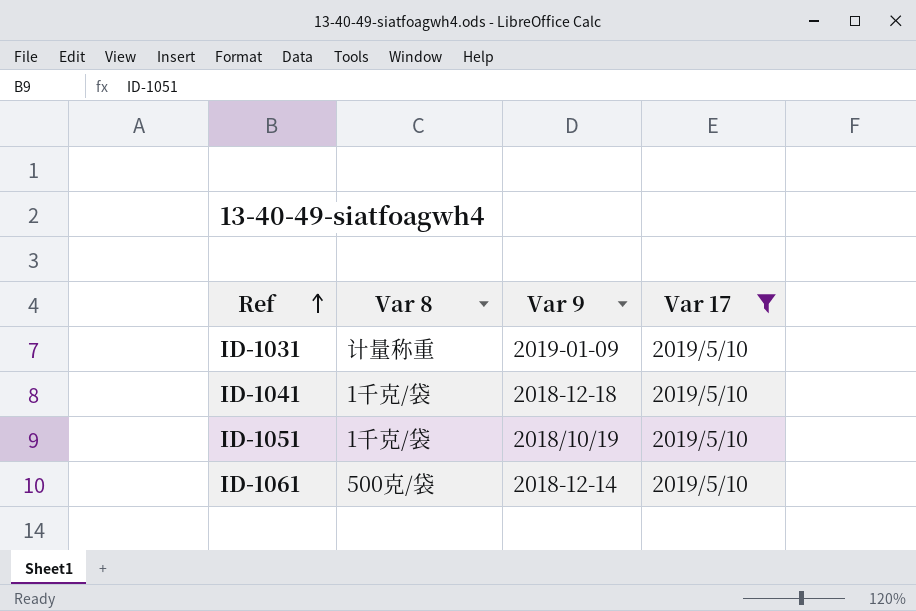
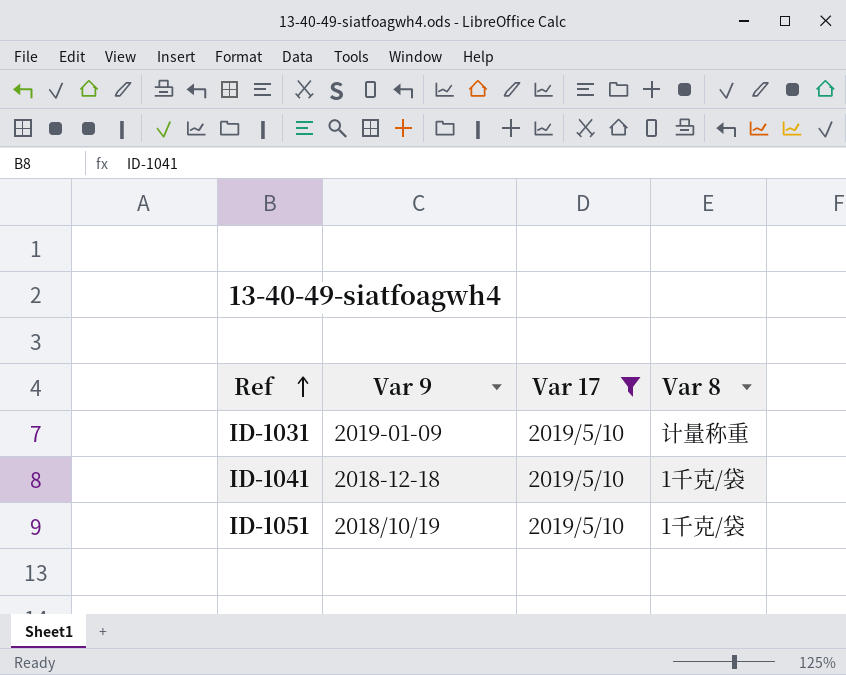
column Var 8 | position: 2 -> 4
row ID-1061: 500克/袋 | 2018-12-14 | 2019/5/10 -> none

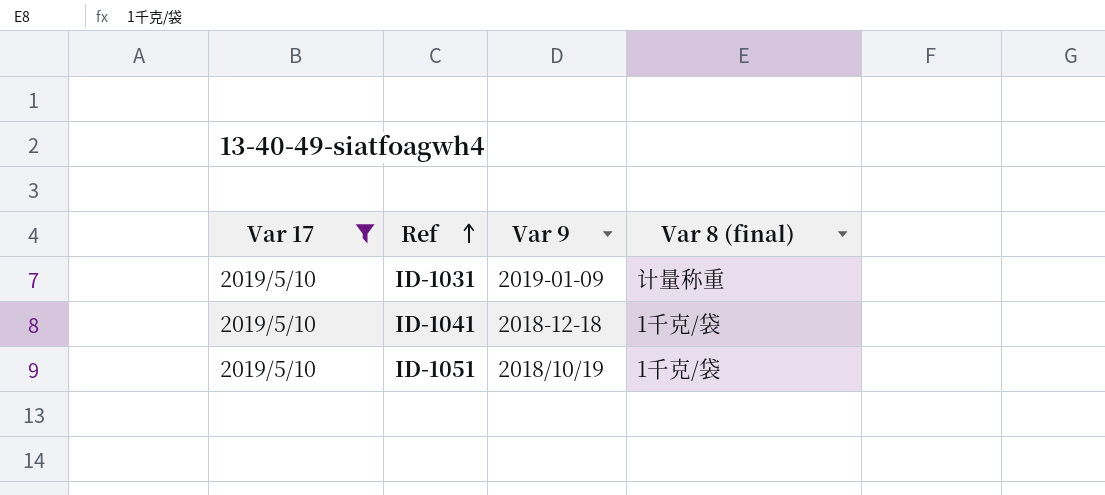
column Var 17 | position: 3 -> 1
column name: Var 8 -> Var 8 (final)

